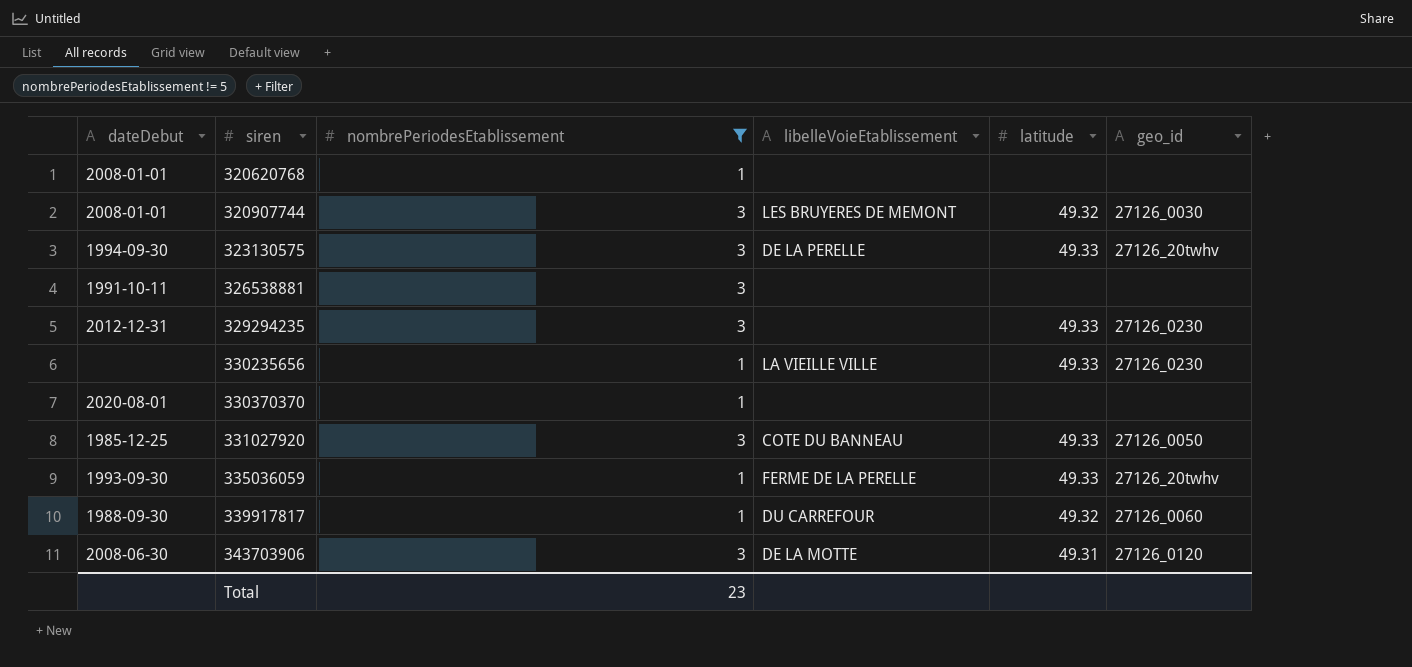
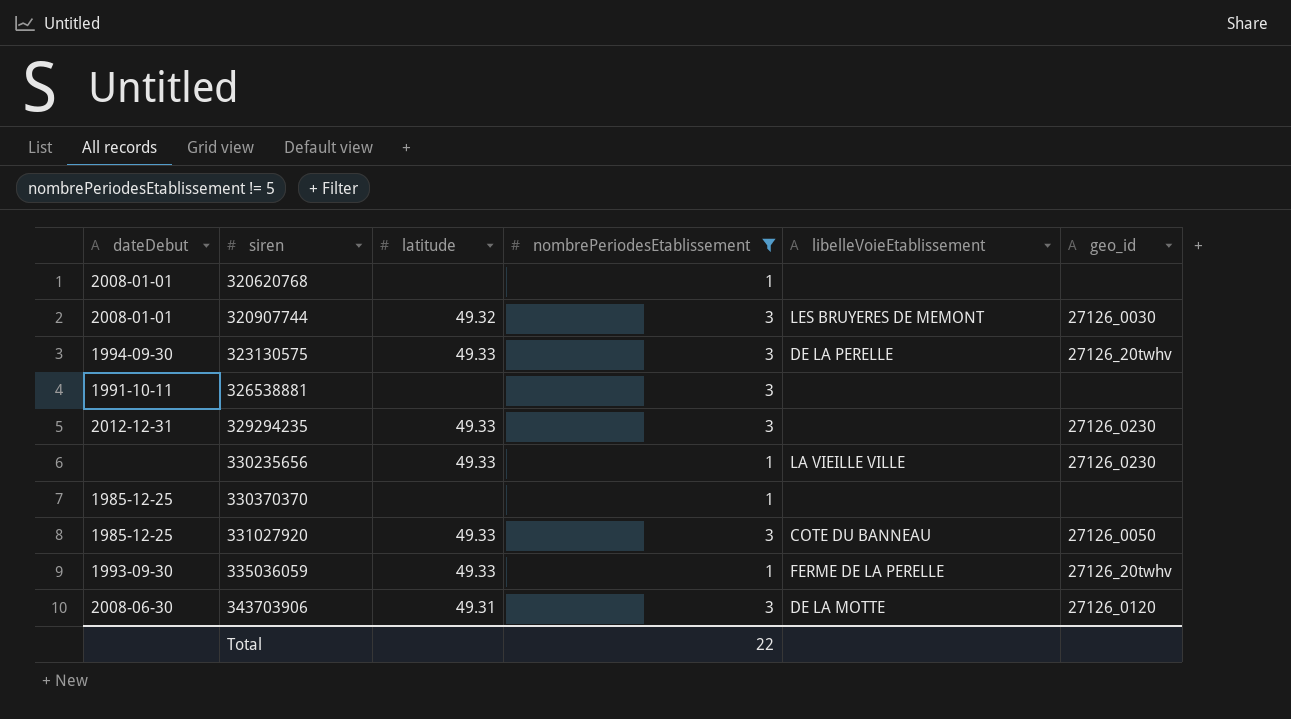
column latitude | position: 5 -> 3
row 339917817: 1988-09-30 | 1 | DU CARREFOUR | 49.32 | 27126_0060 -> none
330370370 | dateDebut: 2020-08-01 -> 1985-12-25
Total | nombrePeriodesEtablissement: 23 -> 22

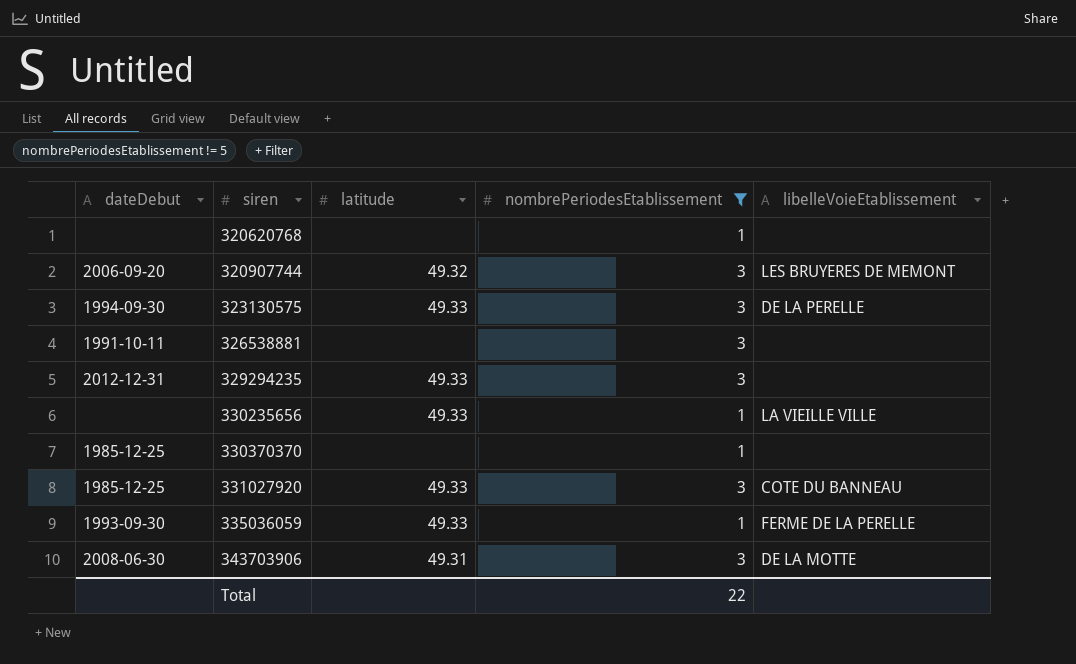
column geo_id | position: 6 -> none
320620768 | dateDebut: 2008-01-01 -> none
320907744 | dateDebut: 2008-01-01 -> 2006-09-20

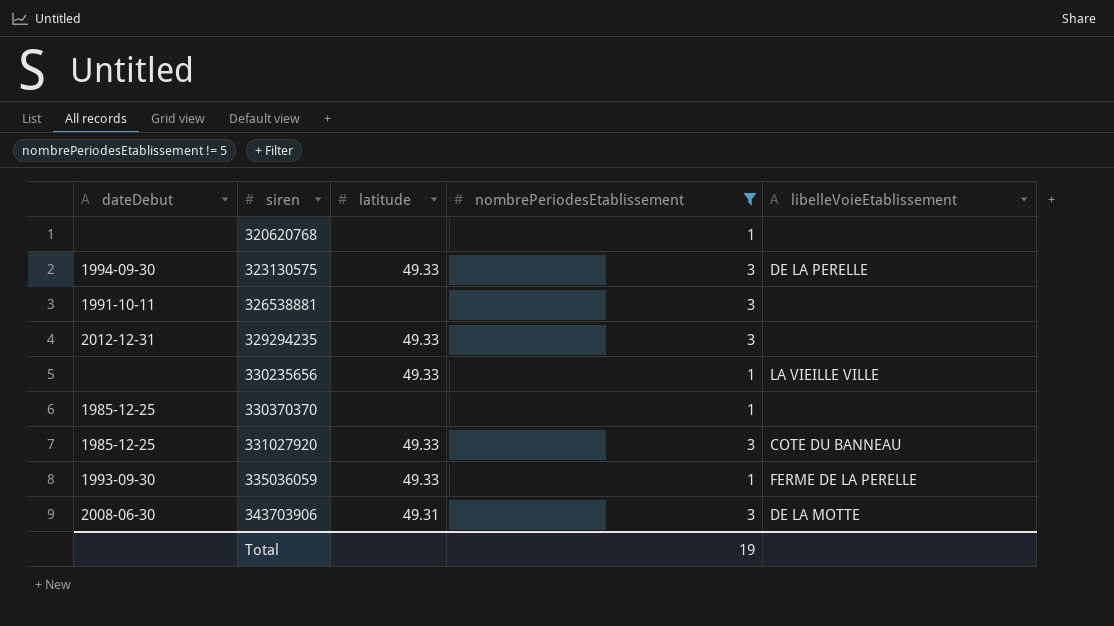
row 320907744: 2006-09-20 | 49.32 | 3 | LES BRUYERES DE MEMONT -> none
Total | nombrePeriodesEtablissement: 22 -> 19

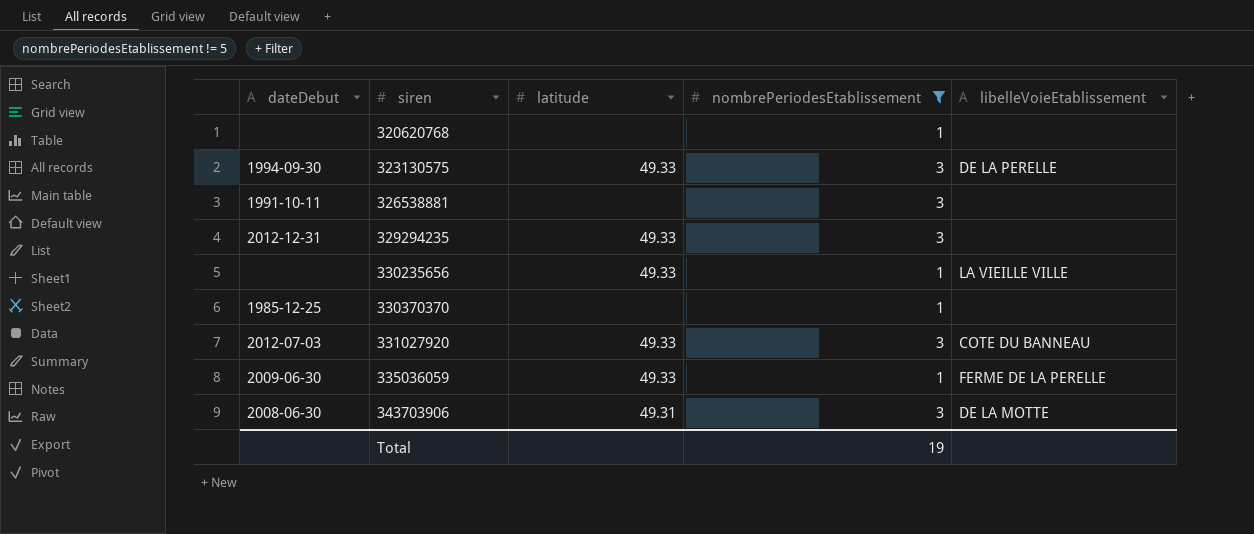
331027920 | dateDebut: 1985-12-25 -> 2012-07-03
335036059 | dateDebut: 1993-09-30 -> 2009-06-30

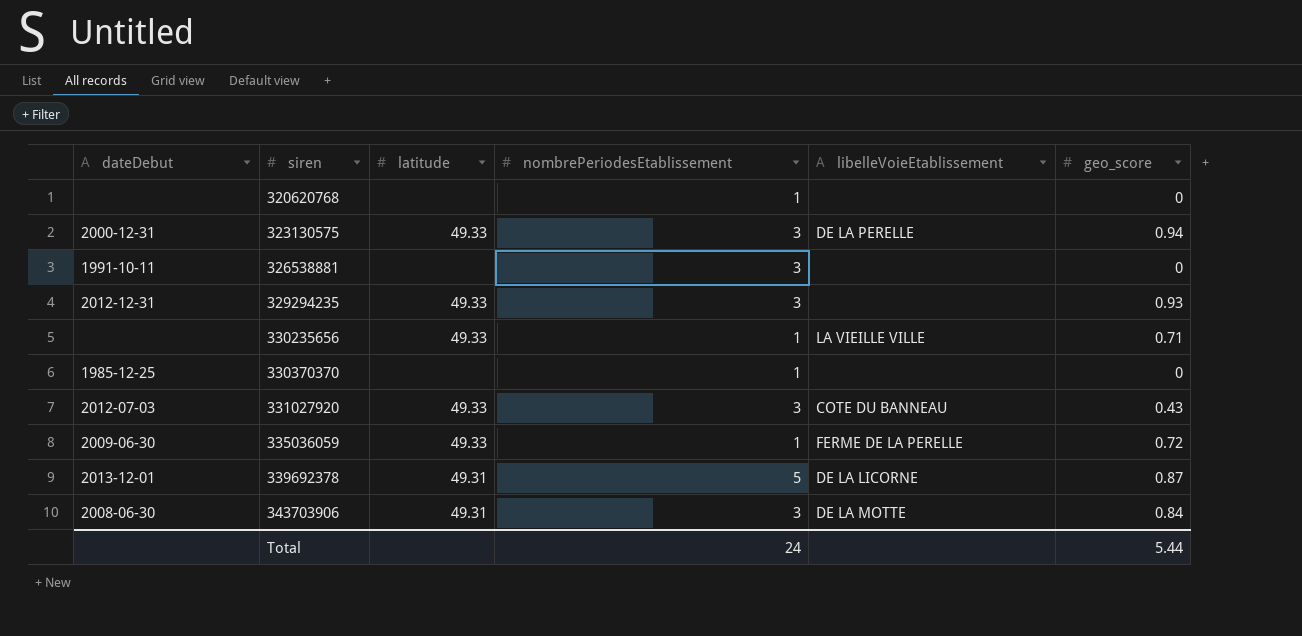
filter: nombrePeriodesEtablissement != 5 -> none
column geo_score | position: none -> 6
323130575 | dateDebut: 1994-09-30 -> 2000-12-31
Total | nombrePeriodesEtablissement: 19 -> 24

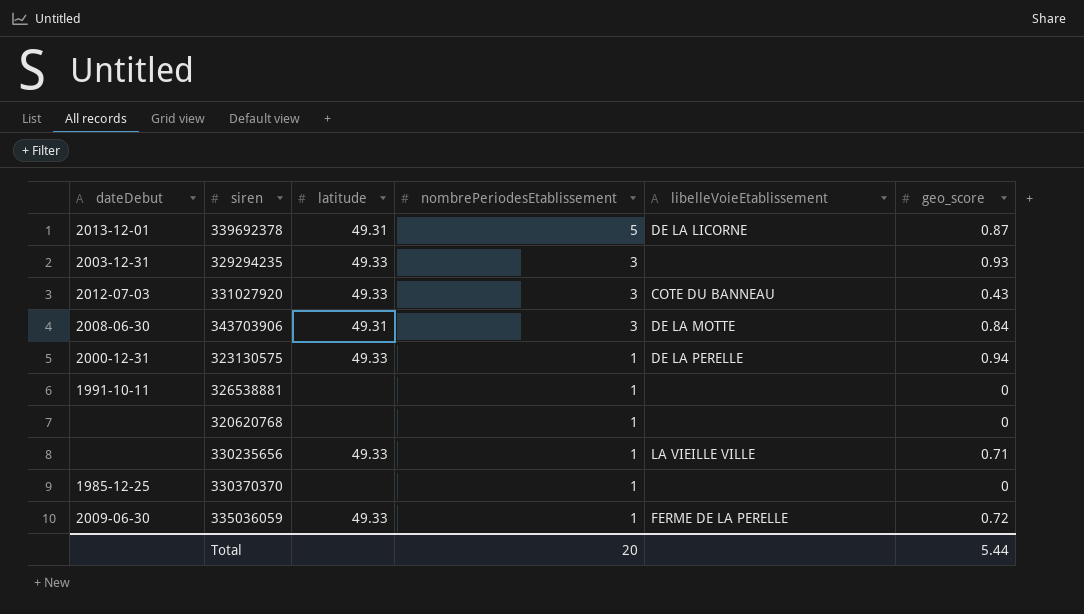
row order: siren ascending -> nombrePeriodesEtablissement descending
329294235 | dateDebut: 2012-12-31 -> 2003-12-31
323130575 | nombrePeriodesEtablissement: 3 -> 1
326538881 | nombrePeriodesEtablissement: 3 -> 1
Total | nombrePeriodesEtablissement: 24 -> 20

